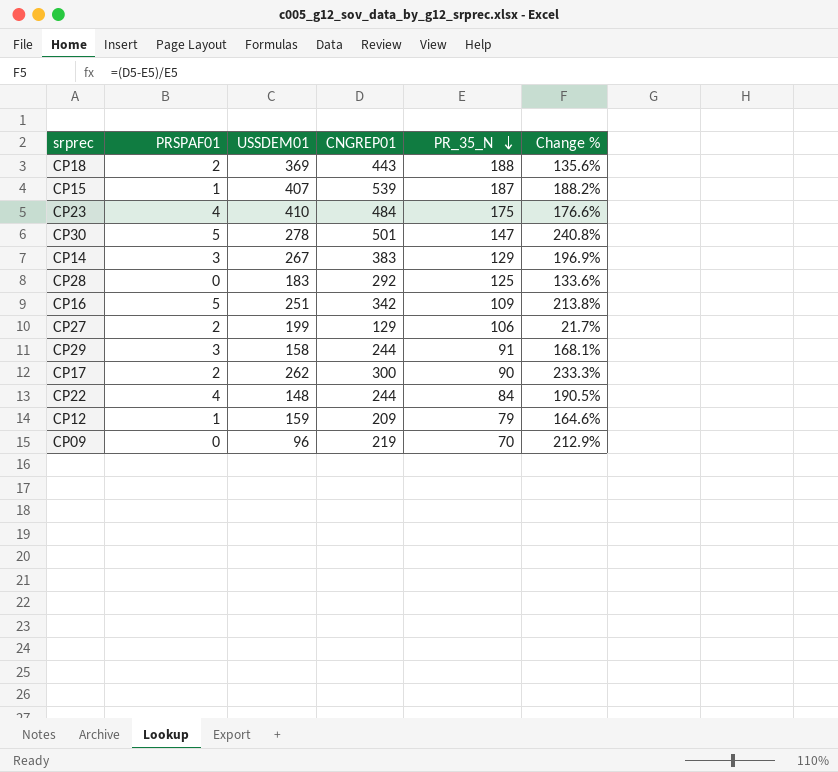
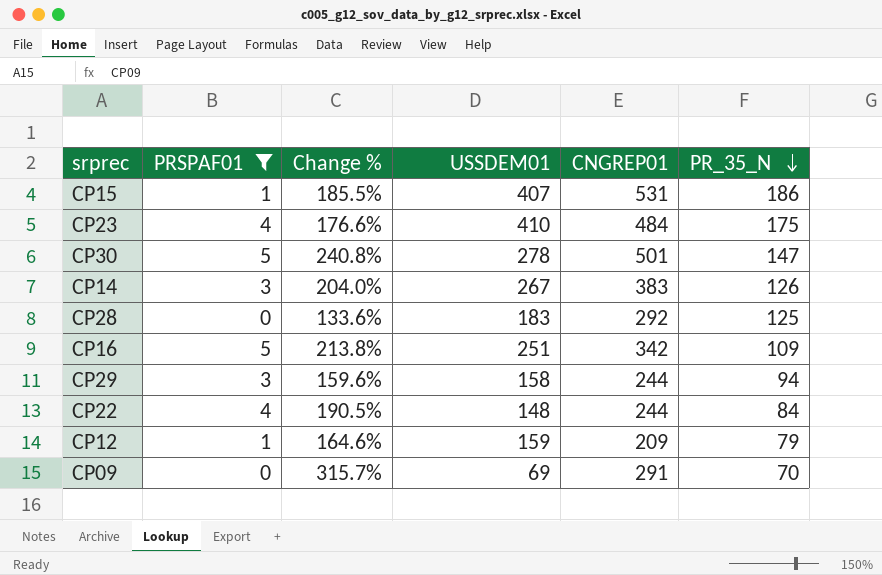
filter: none -> PRSPAF01 != 2
column Change % | position: 6 -> 3
CP15 | Change %: 188.2% -> 185.5%
CP15 | CNGREP01: 539 -> 531
CP15 | PR_35_N: 187 -> 186
CP14 | Change %: 196.9% -> 204.0%
CP14 | PR_35_N: 129 -> 126
CP29 | Change %: 168.1% -> 159.6%
CP29 | PR_35_N: 91 -> 94
CP09 | Change %: 212.9% -> 315.7%
CP09 | USSDEM01: 96 -> 69
CP09 | CNGREP01: 219 -> 291

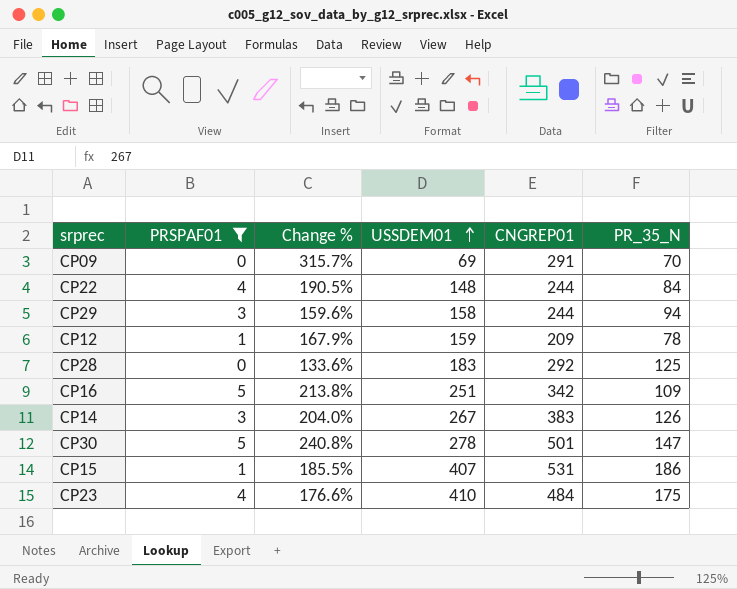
row order: PR_35_N descending -> USSDEM01 ascending
CP12 | Change %: 164.6% -> 167.9%
CP12 | PR_35_N: 79 -> 78

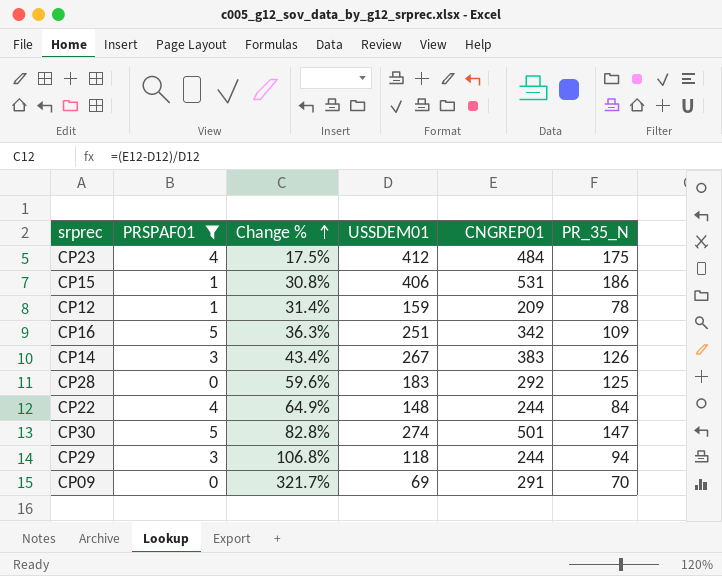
row order: USSDEM01 ascending -> Change % ascending
column Change % | formula: ([CNGREP01] - [PR_35_N]) / [PR_35_N] -> ([CNGREP01] - [USSDEM01]) / [USSDEM01]
CP23 | USSDEM01: 410 -> 412
CP15 | USSDEM01: 407 -> 406
CP30 | USSDEM01: 278 -> 274
CP29 | USSDEM01: 158 -> 118

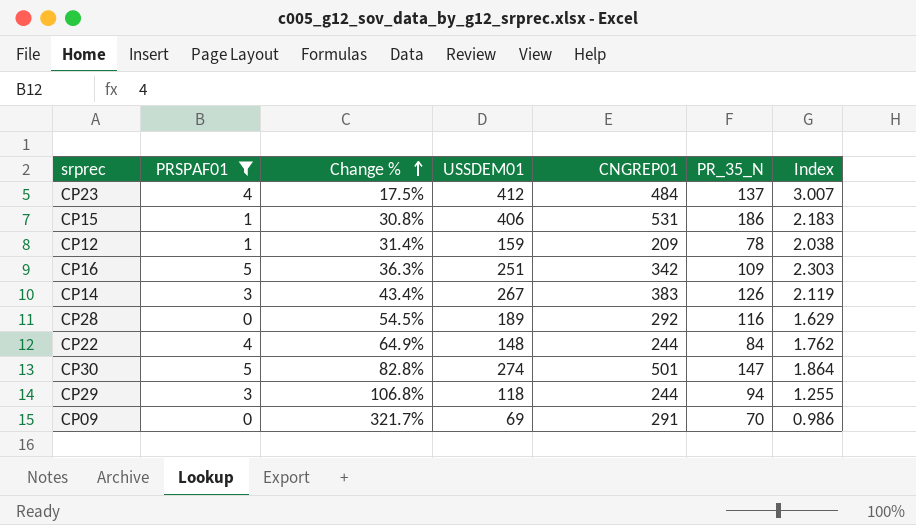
column Index | formula: none -> [USSDEM01] / [PR_35_N]
CP23 | PR_35_N: 175 -> 137
CP28 | Change %: 59.6% -> 54.5%
CP28 | USSDEM01: 183 -> 189
CP28 | PR_35_N: 125 -> 116

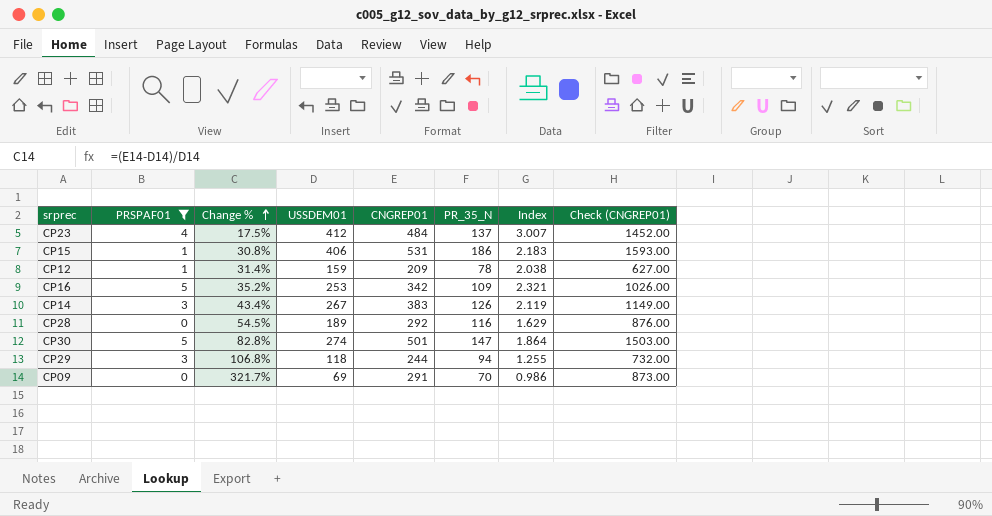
column Check (CNGREP01) | formula: none -> [CNGREP01] * 3
row CP22: 4 | 64.9% | 148 | 244 | 84 | 1.762 -> none
CP16 | Change %: 36.3% -> 35.2%
CP16 | USSDEM01: 251 -> 253
CP16 | Index: 2.303 -> 2.321

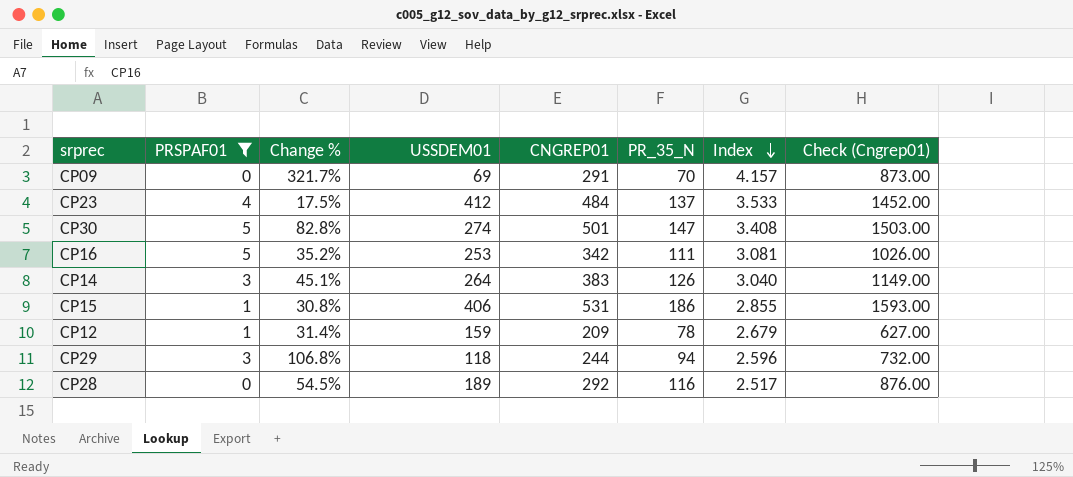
row order: Change % ascending -> Index descending
column Index | formula: [USSDEM01] / [PR_35_N] -> [CNGREP01] / [PR_35_N]
column name: Check (CNGREP01) -> Check (Cngrep01)
CP16 | PR_35_N: 109 -> 111
CP14 | Change %: 43.4% -> 45.1%
CP14 | USSDEM01: 267 -> 264

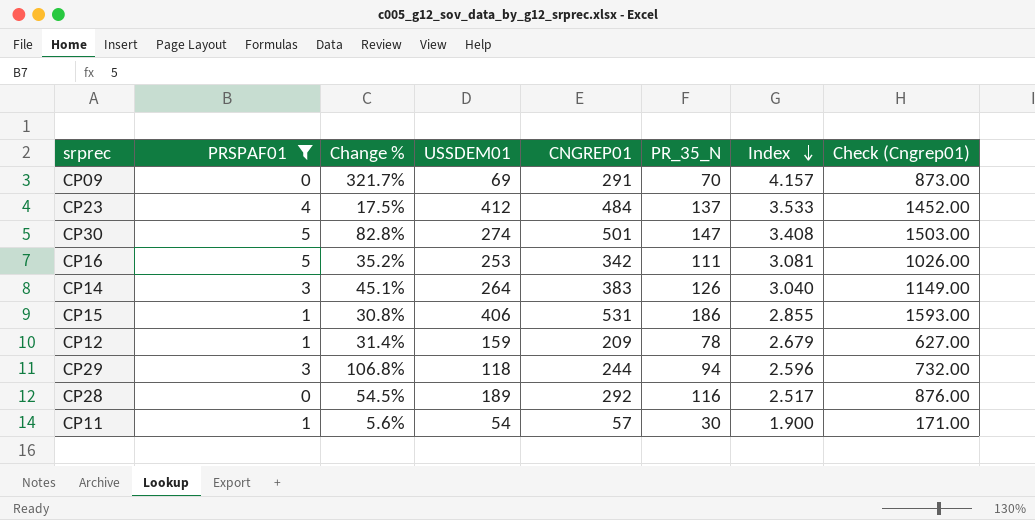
row CP11: none -> 1 | 5.6% | 54 | 57 | 30 | 1.900 | 171.00

